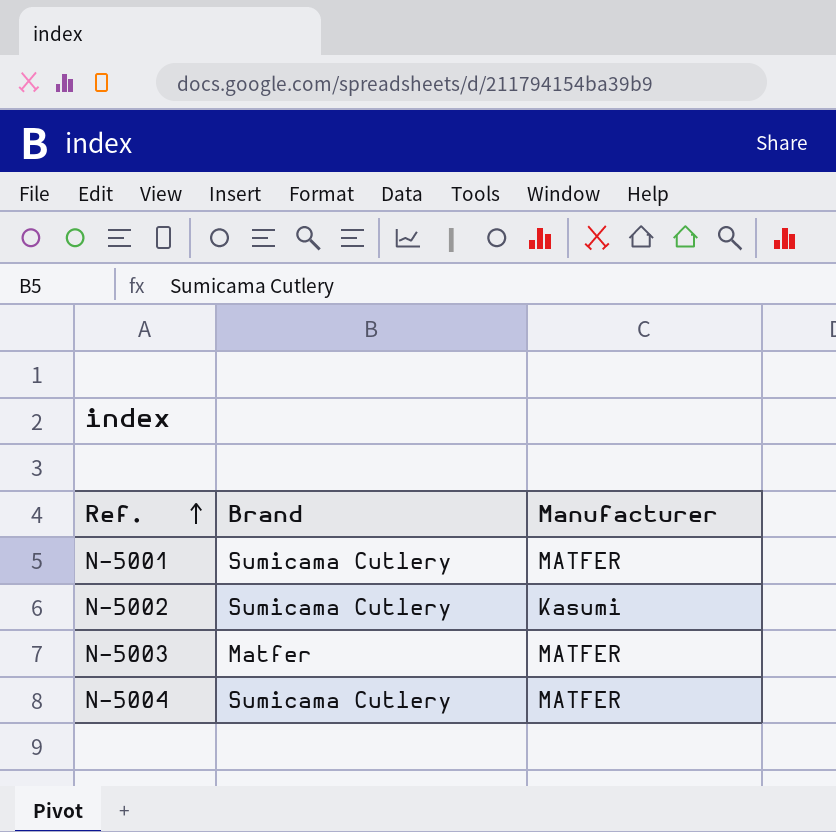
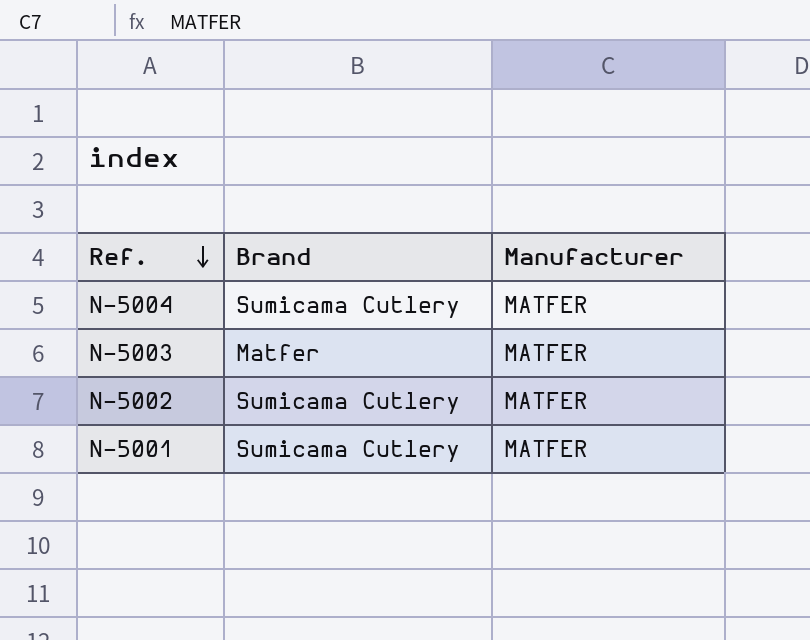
row order: Ref. ascending -> Ref. descending
N-5002 | Manufacturer: Kasumi -> MATFER

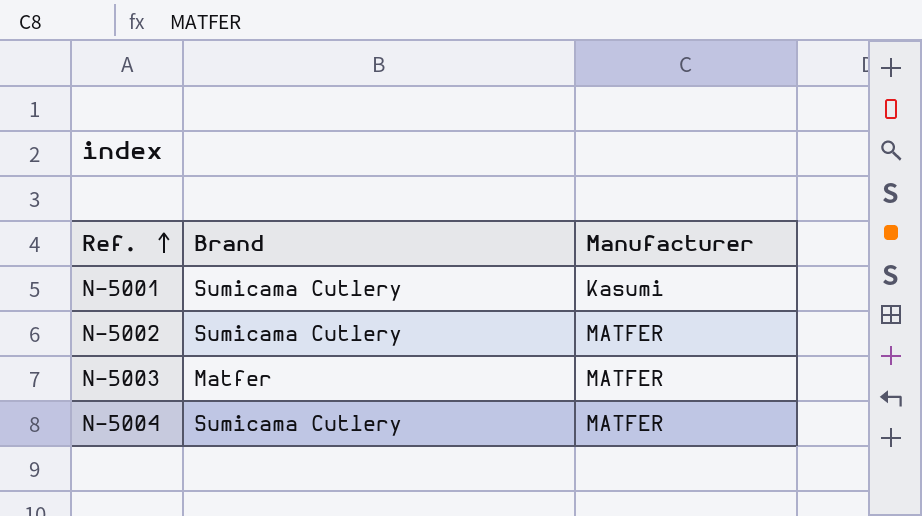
row order: Ref. descending -> Ref. ascending
N-5001 | Manufacturer: MATFER -> Kasumi

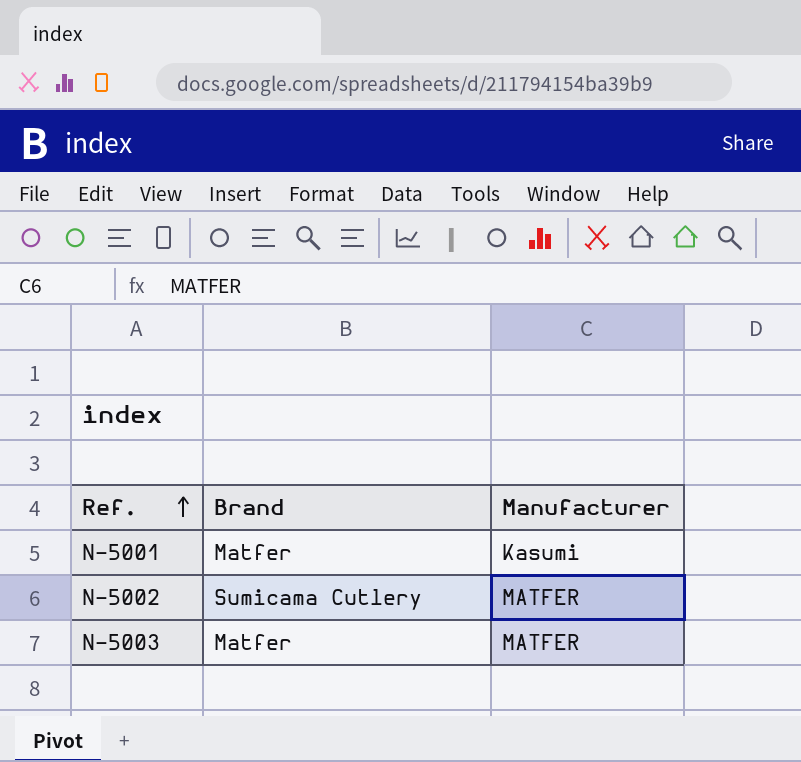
row N-5004: Sumicama Cutlery | MATFER -> none
N-5001 | Brand: Sumicama Cutlery -> Matfer

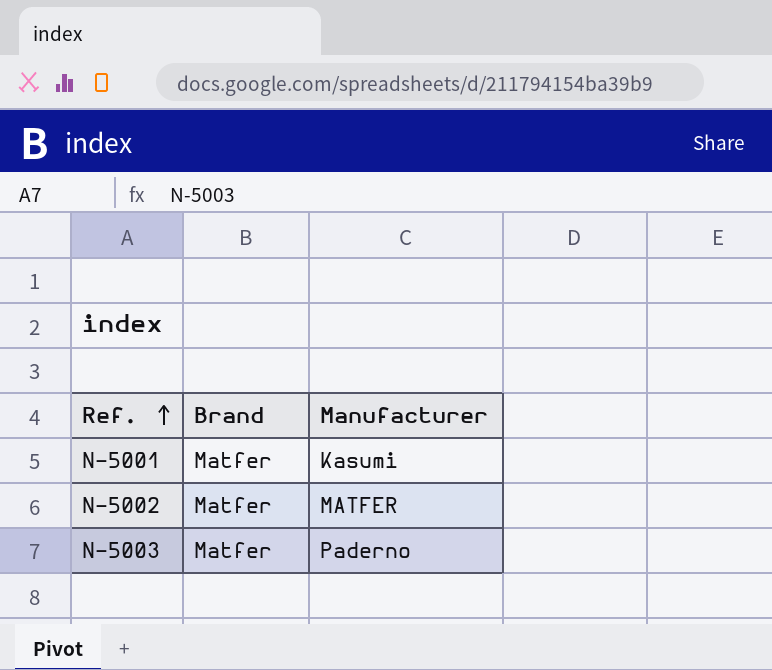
N-5002 | Brand: Sumicama Cutlery -> Matfer
N-5003 | Manufacturer: MATFER -> Paderno

